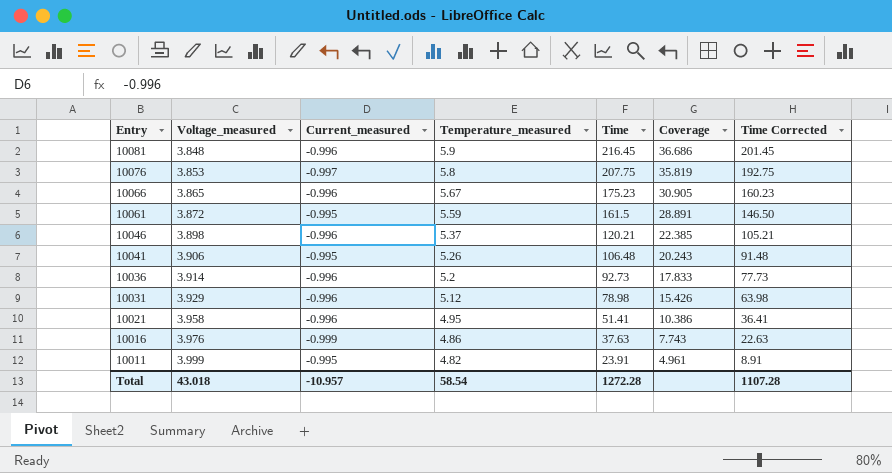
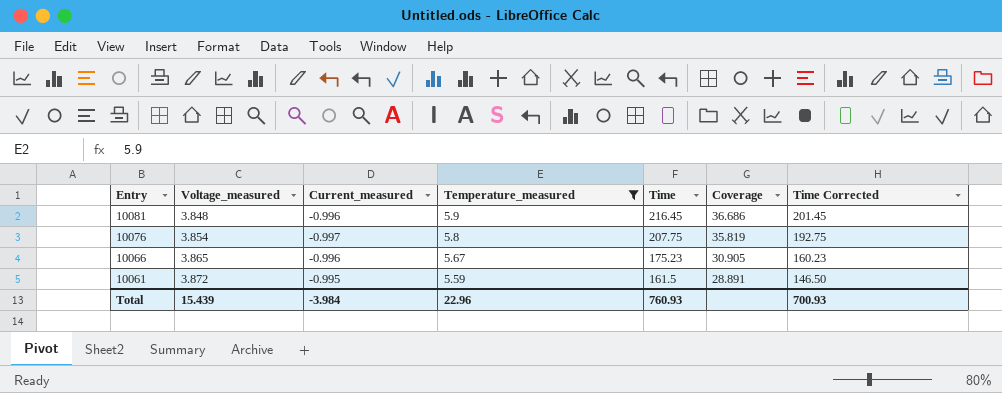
filter: none -> Temperature_measured >= 5.59
10076 | Voltage_measured: 3.853 -> 3.854
Total | Voltage_measured: 43.018 -> 15.439
Total | Current_measured: -10.957 -> -3.984
Total | Temperature_measured: 58.54 -> 22.96
Total | Time: 1272.28 -> 760.93
Total | Time Corrected: 1107.28 -> 700.93

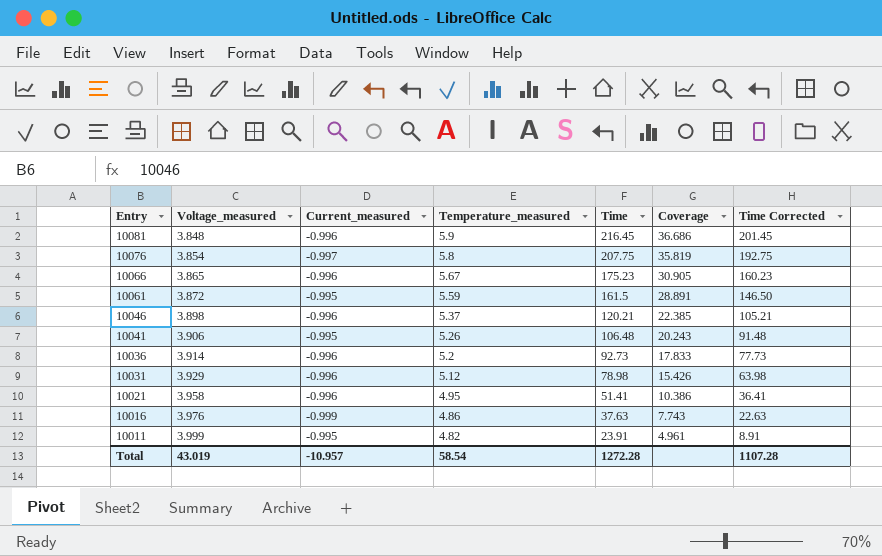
filter: Temperature_measured >= 5.59 -> none
Total | Voltage_measured: 15.439 -> 43.019
Total | Current_measured: -3.984 -> -10.957
Total | Temperature_measured: 22.96 -> 58.54
Total | Time: 760.93 -> 1272.28
Total | Time Corrected: 700.93 -> 1107.28

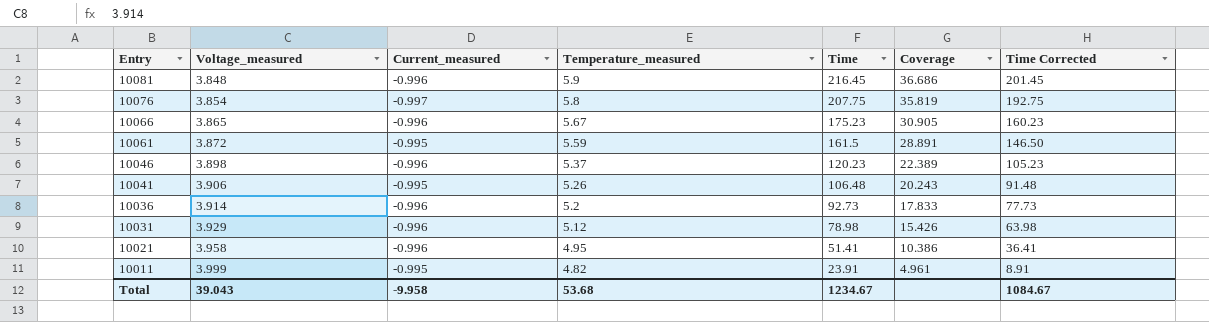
row 10016: 3.976 | -0.999 | 4.86 | 37.63 | 7.743 | 22.63 -> none
10046 | Time: 120.21 -> 120.23
10046 | Coverage: 22.385 -> 22.389
10046 | Time Corrected: 105.21 -> 105.23
Total | Voltage_measured: 43.019 -> 39.043
Total | Current_measured: -10.957 -> -9.958
Total | Temperature_measured: 58.54 -> 53.68
Total | Time: 1272.28 -> 1234.67
Total | Time Corrected: 1107.28 -> 1084.67

